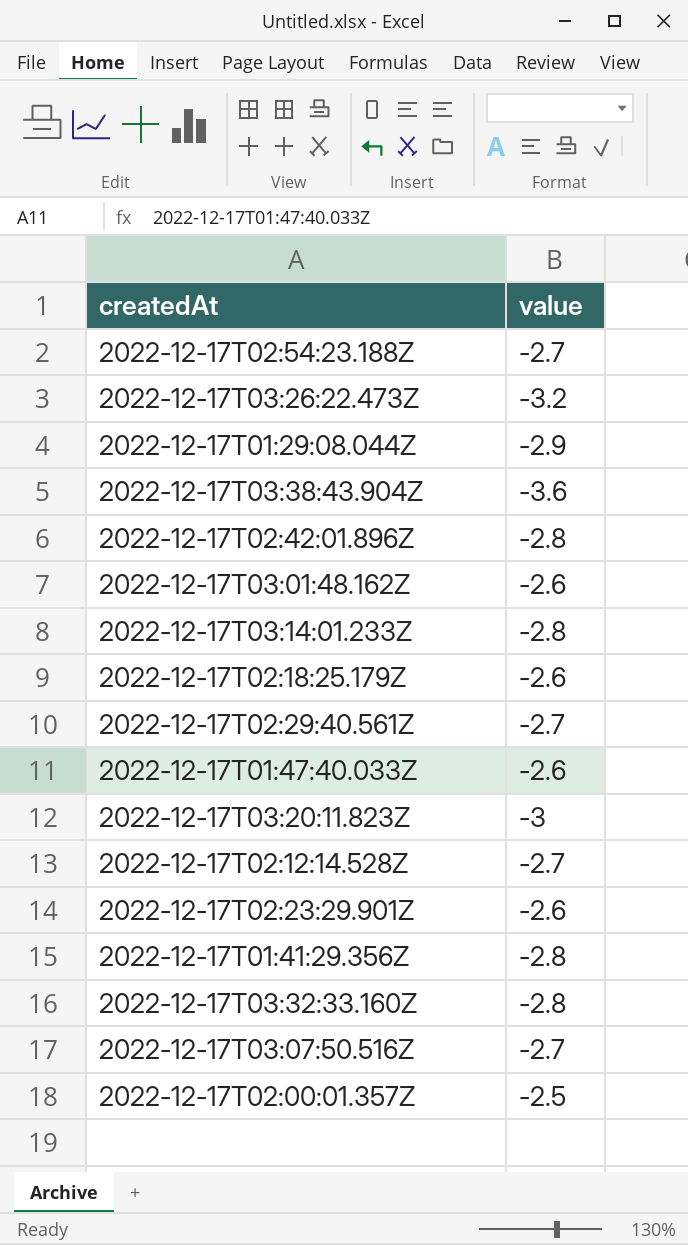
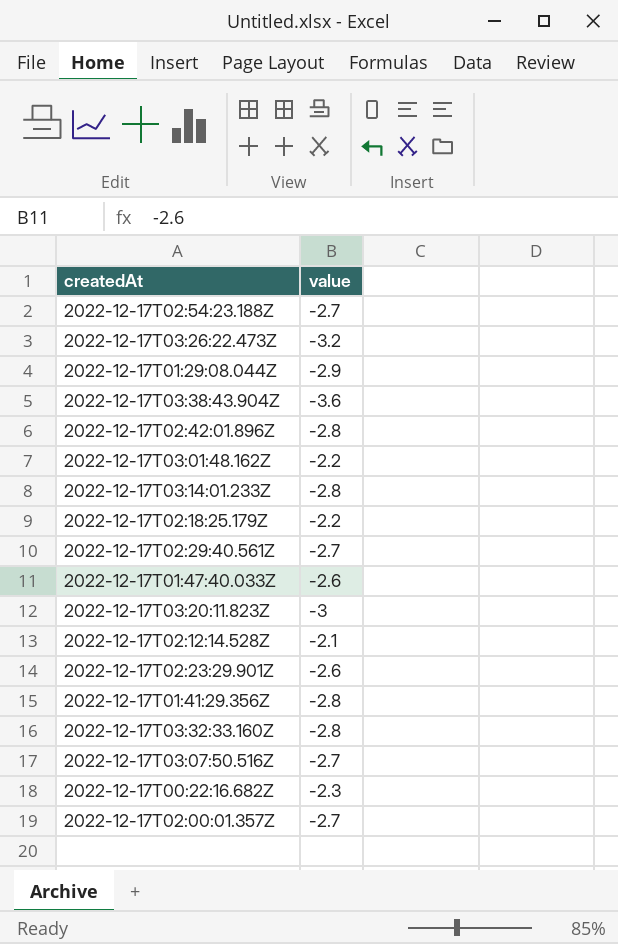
2022-12-17T03:01:48.162Z | value: -2.6 -> -2.2
2022-12-17T02:18:25.179Z | value: -2.6 -> -2.2
2022-12-17T02:12:14.528Z | value: -2.7 -> -2.1
row 2022-12-17T00:22:16.682Z: none -> -2.3
2022-12-17T02:00:01.357Z | value: -2.5 -> -2.7

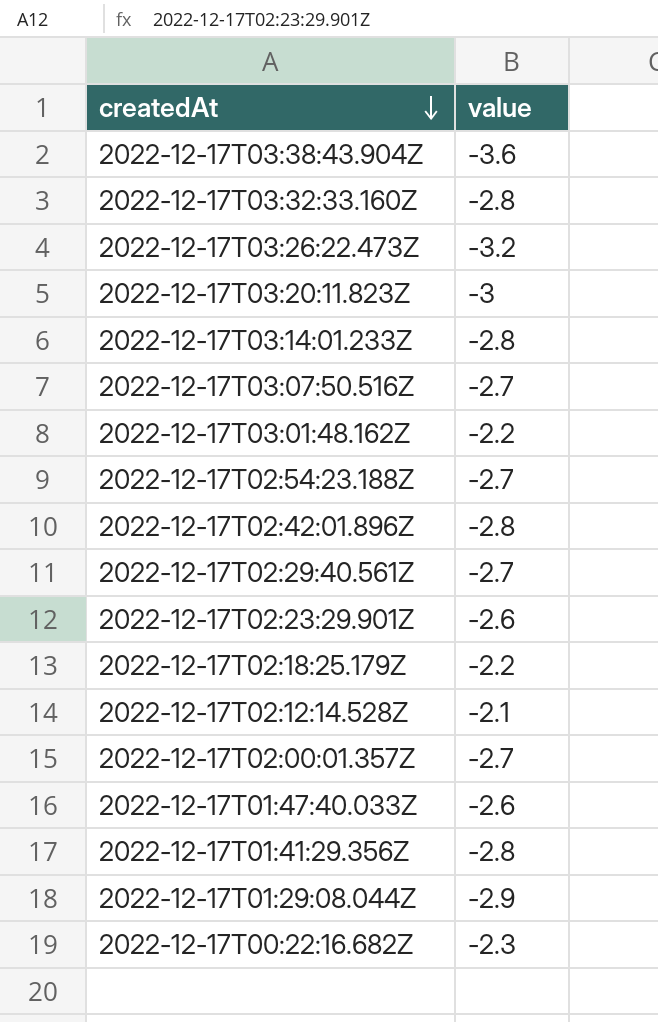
row order: none -> createdAt descending

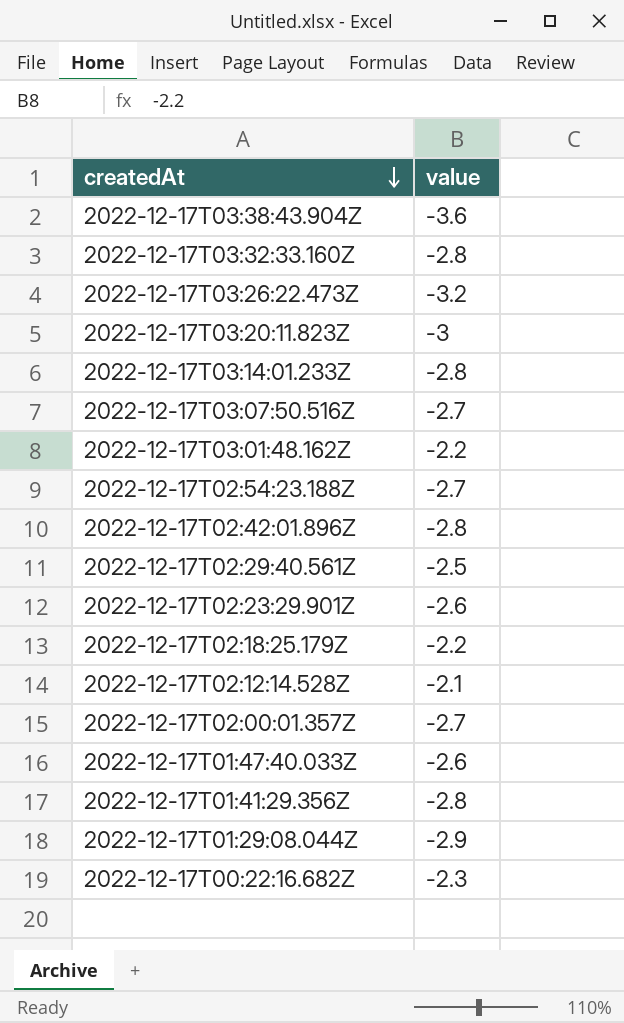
2022-12-17T02:29:40.561Z | value: -2.7 -> -2.5

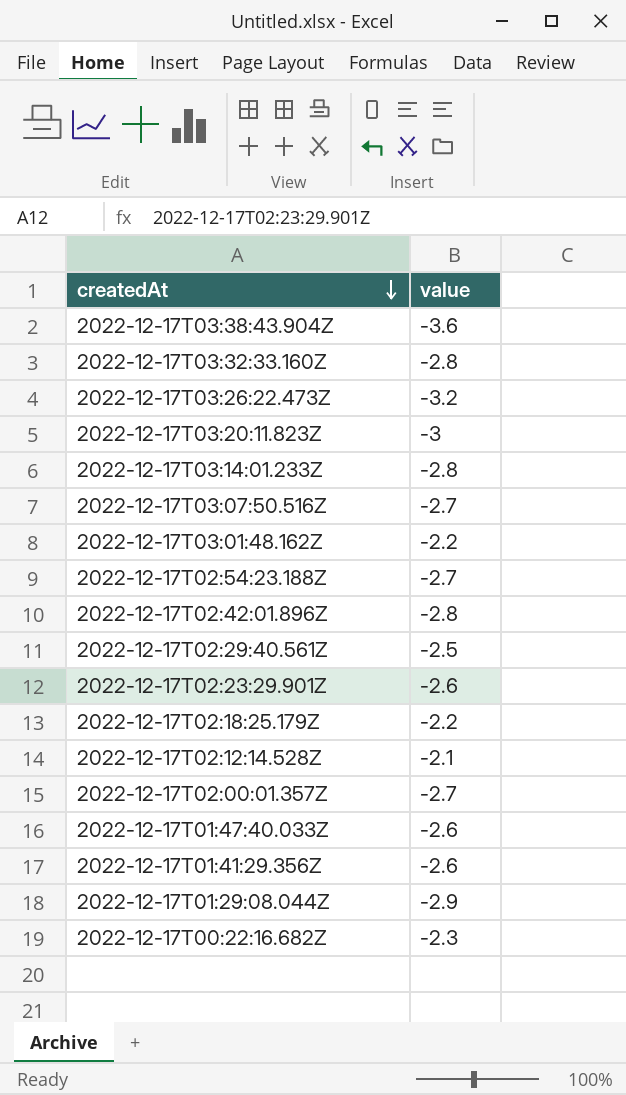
2022-12-17T01:41:29.356Z | value: -2.8 -> -2.6

